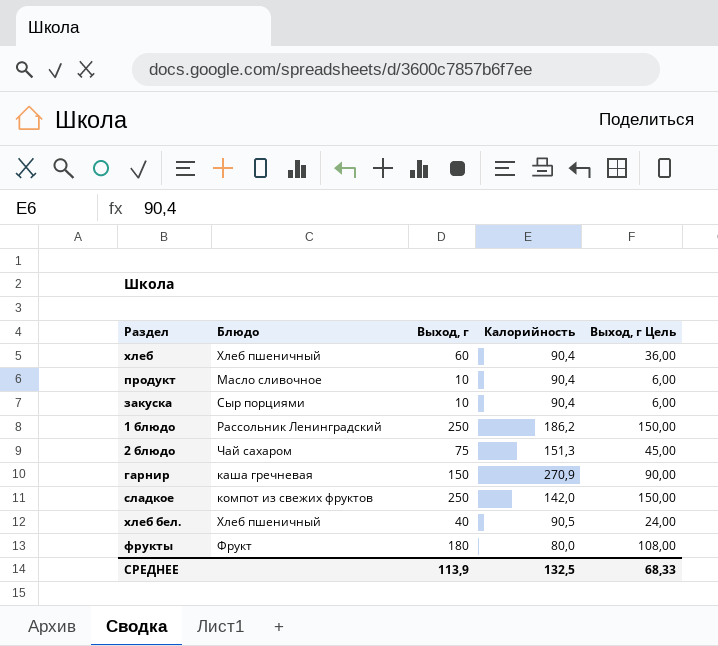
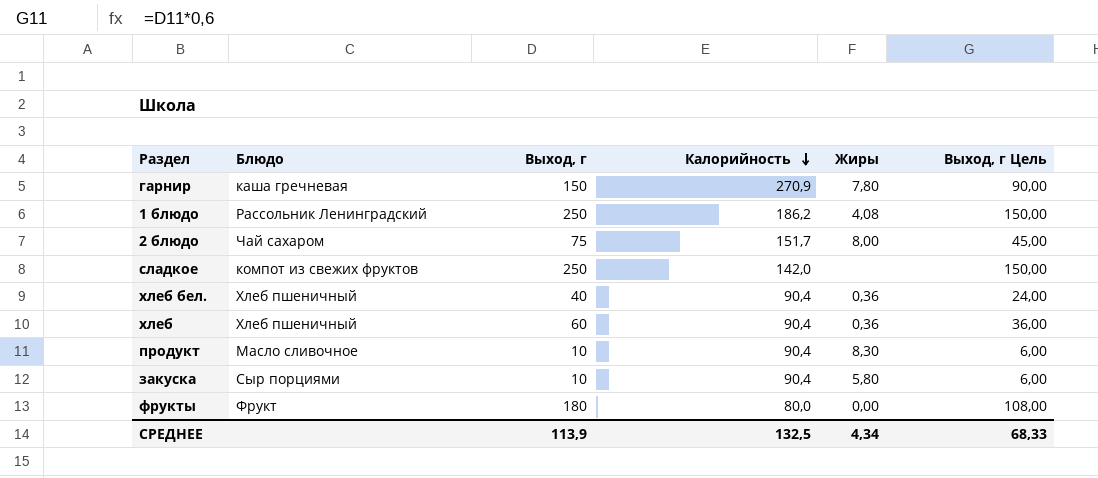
row order: none -> Калорийность descending
column Жиры | position: none -> 5
2 блюдо | Калорийность: 151,3 -> 151,7
хлеб бел. | Калорийность: 90,5 -> 90,4

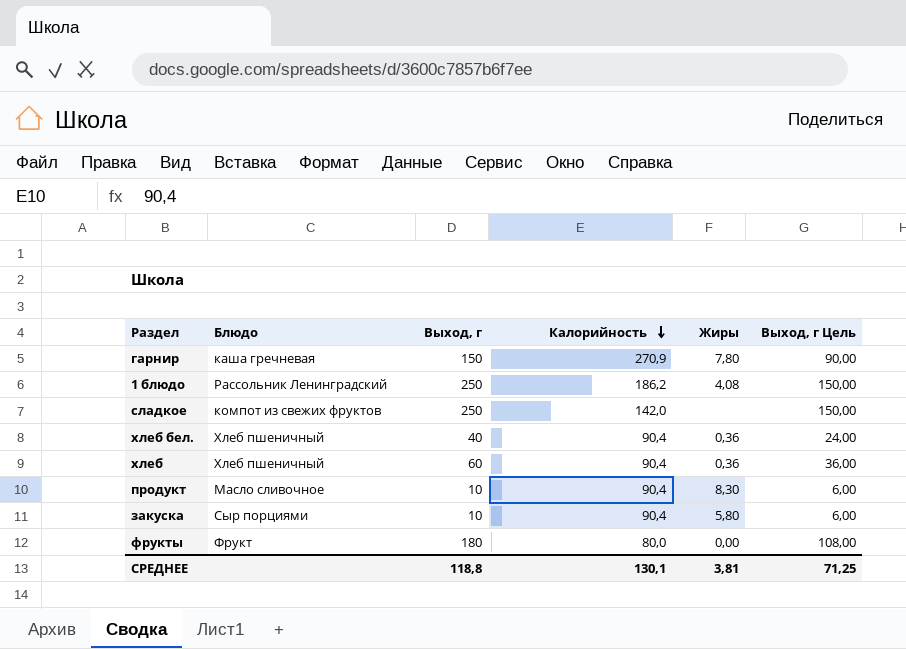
row 2 блюдо: Чай сахаром | 75 | 151,7 | 8,00 | 45,00 -> none
СРЕДНЕЕ | Выход, г: 113,9 -> 118,8
СРЕДНЕЕ | Калорийность: 132,5 -> 130,1
СРЕДНЕЕ | Жиры: 4,34 -> 3,81
СРЕДНЕЕ | Выход, г Цель: 68,33 -> 71,25

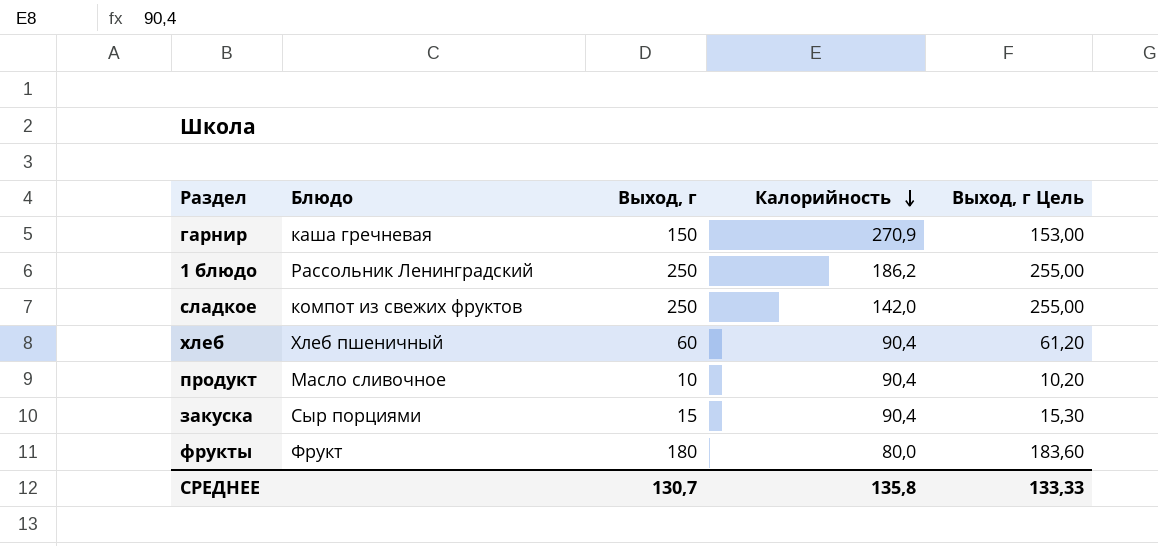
column Жиры | position: 5 -> none
column Выход, г Цель | formula: [Выход, г] * 0,6 -> [Выход, г] * 1,02
row хлеб бел.: Хлеб пшеничный | 40 | 90,4 | 0,36 | 24,00 -> none
закуска | Выход, г: 10 -> 15
СРЕДНЕЕ | Выход, г: 118,8 -> 130,7
СРЕДНЕЕ | Калорийность: 130,1 -> 135,8
СРЕДНЕЕ | Выход, г Цель: 71,25 -> 133,33

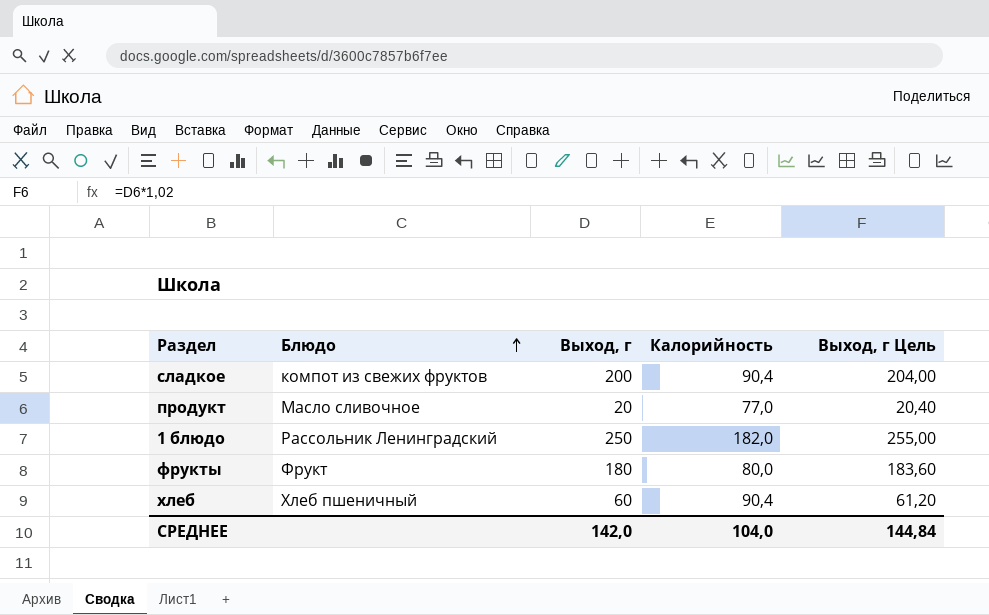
row order: Калорийность descending -> Блюдо ascending
row гарнир: каша гречневая | 150 | 270,9 | 153,00 -> none
row закуска: Сыр порциями | 15 | 90,4 | 15,30 -> none
сладкое | Выход, г: 250 -> 200
сладкое | Калорийность: 142,0 -> 90,4
сладкое | Выход, г Цель: 255,00 -> 204,00
продукт | Выход, г: 10 -> 20
продукт | Калорийность: 90,4 -> 77,0
продукт | Выход, г Цель: 10,20 -> 20,40
1 блюдо | Калорийность: 186,2 -> 182,0
СРЕДНЕЕ | Выход, г: 130,7 -> 142,0
СРЕДНЕЕ | Калорийность: 135,8 -> 104,0
СРЕДНЕЕ | Выход, г Цель: 133,33 -> 144,84

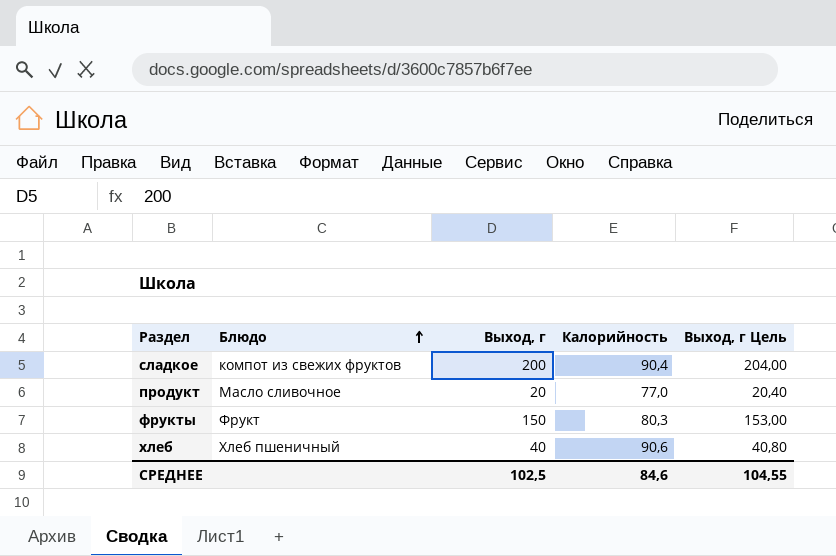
row 1 блюдо: Рассольник Ленинградский | 250 | 182,0 | 255,00 -> none
фрукты | Выход, г: 180 -> 150
фрукты | Калорийность: 80,0 -> 80,3
фрукты | Выход, г Цель: 183,60 -> 153,00
хлеб | Выход, г: 60 -> 40
хлеб | Калорийность: 90,4 -> 90,6
хлеб | Выход, г Цель: 61,20 -> 40,80
СРЕДНЕЕ | Выход, г: 142,0 -> 102,5
СРЕДНЕЕ | Калорийность: 104,0 -> 84,6
СРЕДНЕЕ | Выход, г Цель: 144,84 -> 104,55

